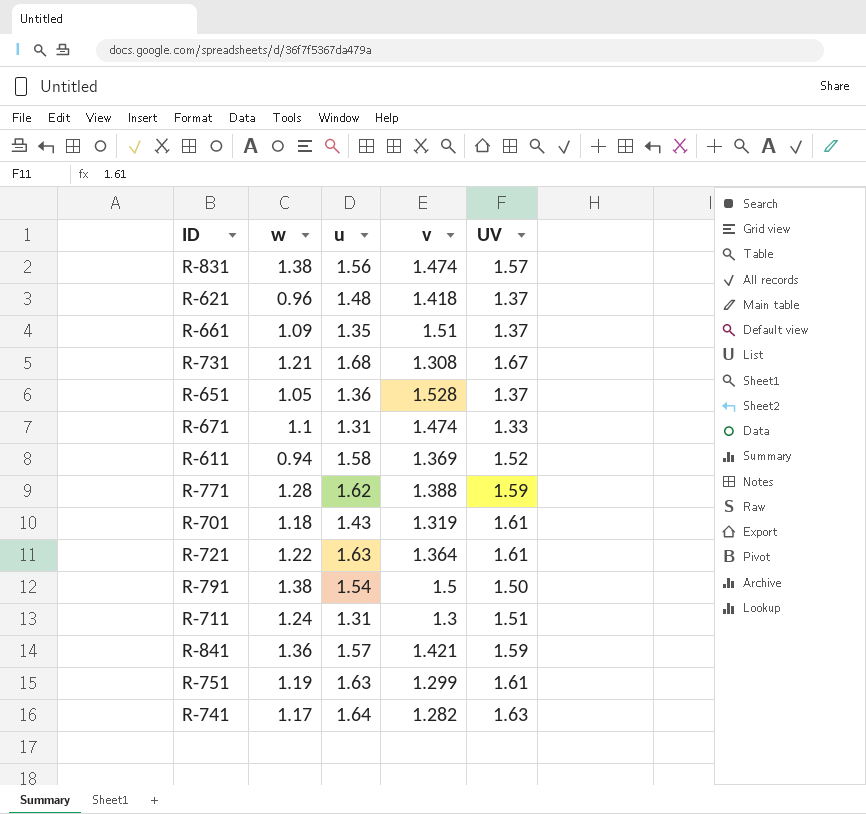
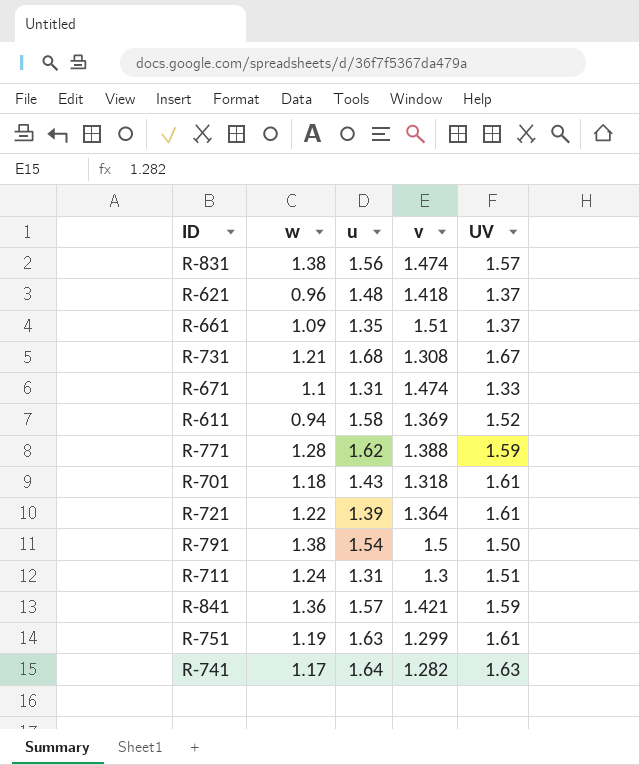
row R-651: 1.05 | 1.36 | 1.528 | 1.37 -> none
R-701 | v: 1.319 -> 1.318
R-721 | u: 1.63 -> 1.39

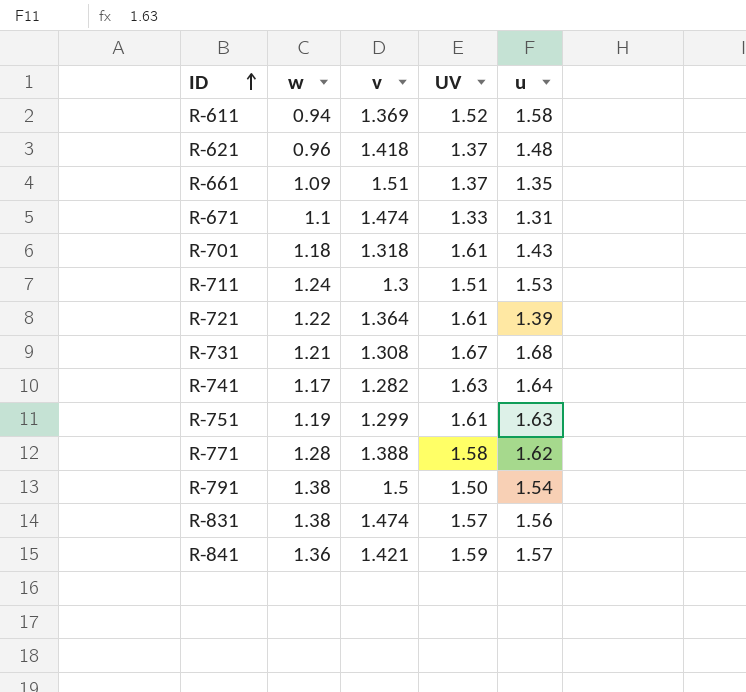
row order: none -> ID ascending
column u | position: 3 -> 5
R-711 | u: 1.31 -> 1.53
R-771 | UV: 1.59 -> 1.58

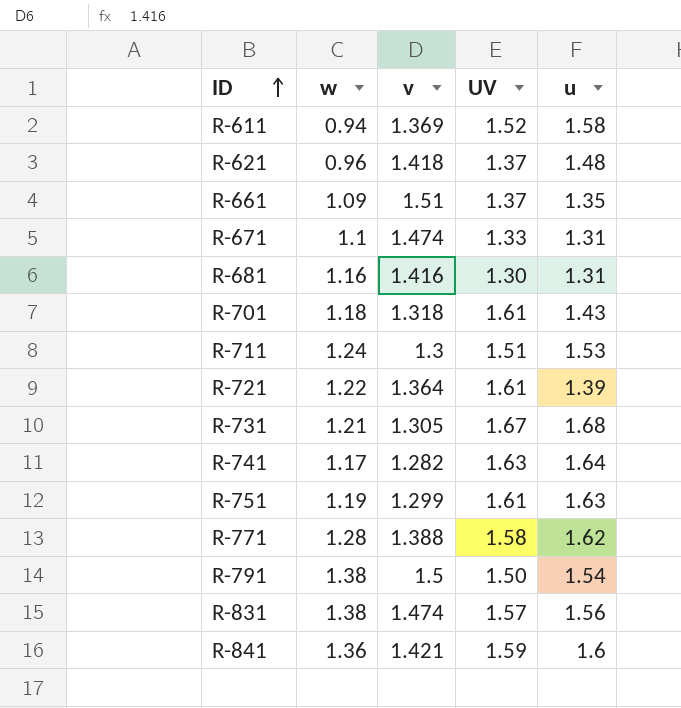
row R-681: none -> 1.16 | 1.416 | 1.30 | 1.31
R-731 | v: 1.308 -> 1.305
R-841 | u: 1.57 -> 1.6

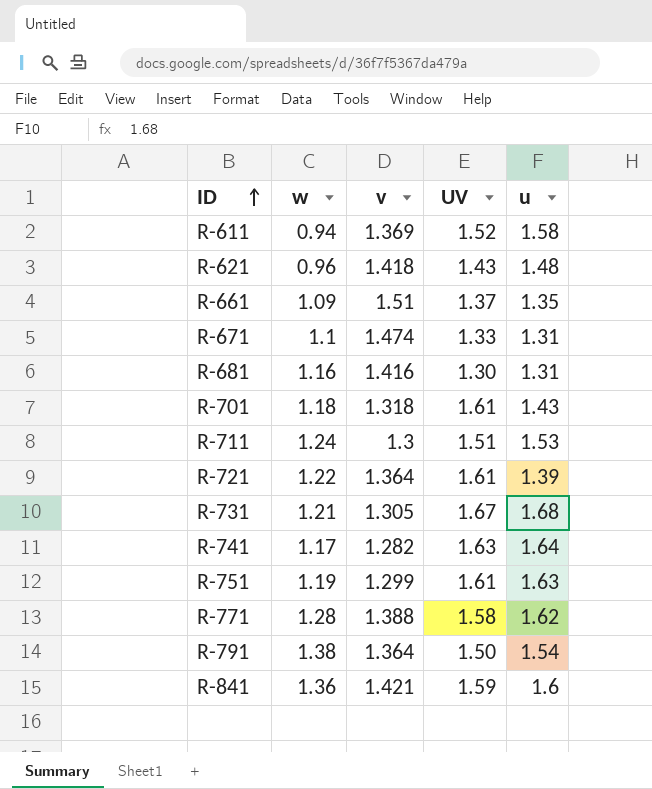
row R-831: 1.38 | 1.474 | 1.57 | 1.56 -> none
R-621 | UV: 1.37 -> 1.43
R-791 | v: 1.5 -> 1.364

